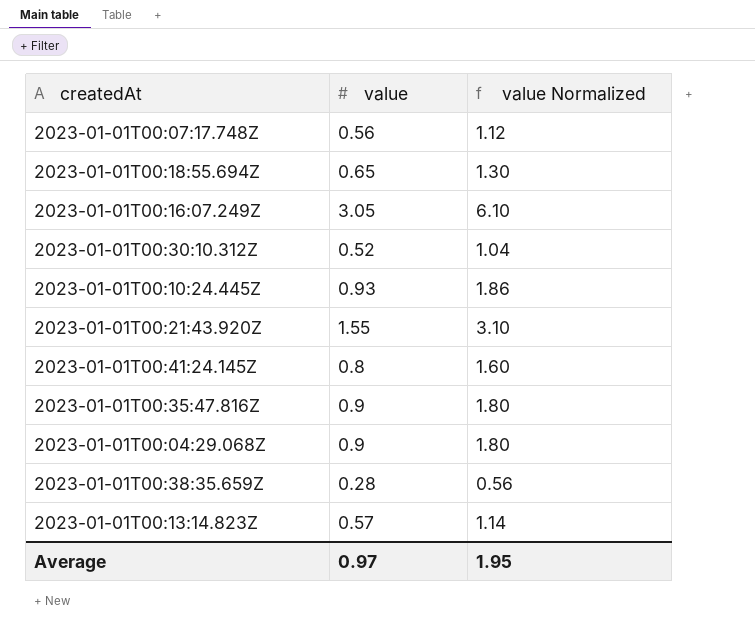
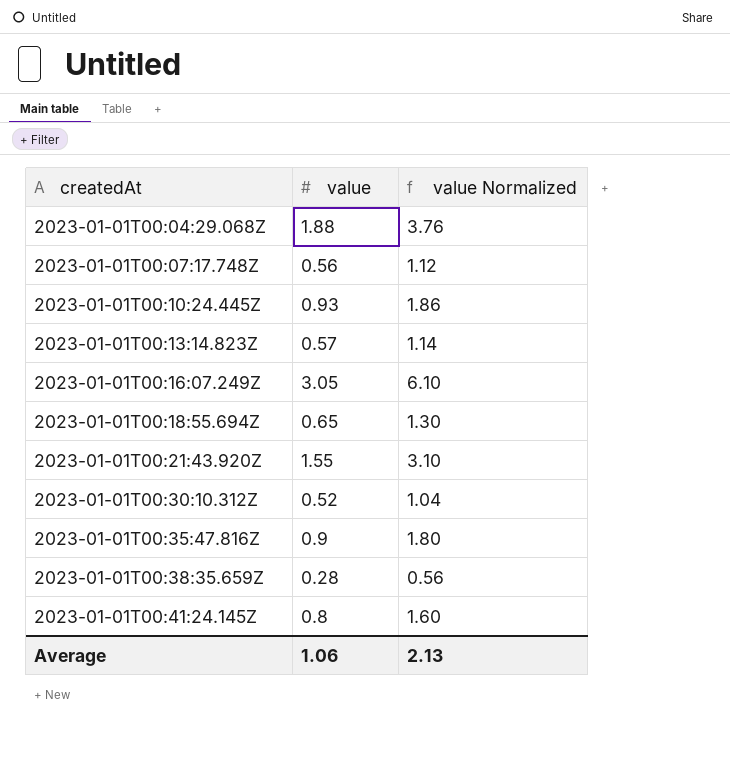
row order: none -> createdAt ascending
2023-01-01T00:04:29.068Z | value: 0.9 -> 1.88
2023-01-01T00:04:29.068Z | value Normalized: 1.80 -> 3.76
Average | value: 0.97 -> 1.06
Average | value Normalized: 1.95 -> 2.13

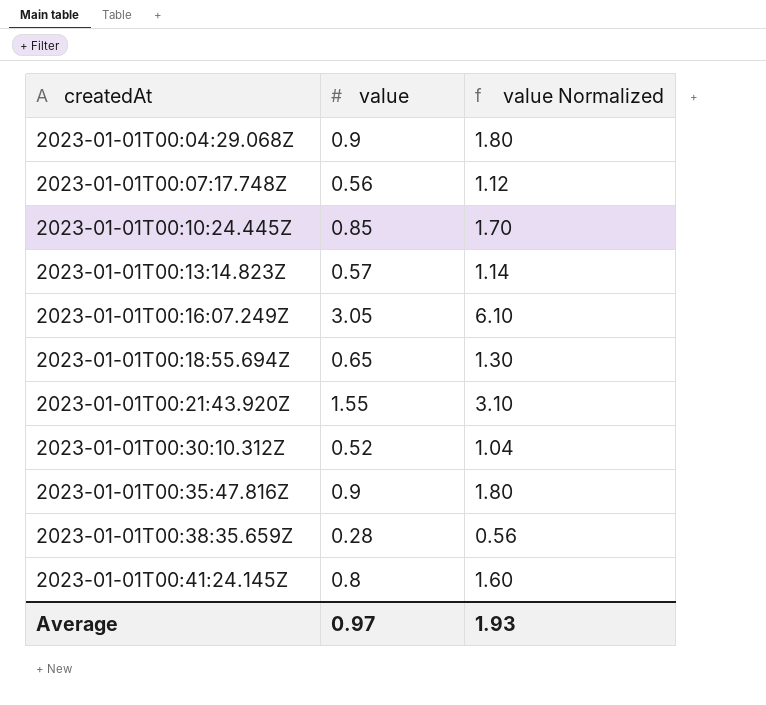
2023-01-01T00:04:29.068Z | value: 1.88 -> 0.9
2023-01-01T00:04:29.068Z | value Normalized: 3.76 -> 1.80
2023-01-01T00:10:24.445Z | value: 0.93 -> 0.85
2023-01-01T00:10:24.445Z | value Normalized: 1.86 -> 1.70
Average | value: 1.06 -> 0.97
Average | value Normalized: 2.13 -> 1.93

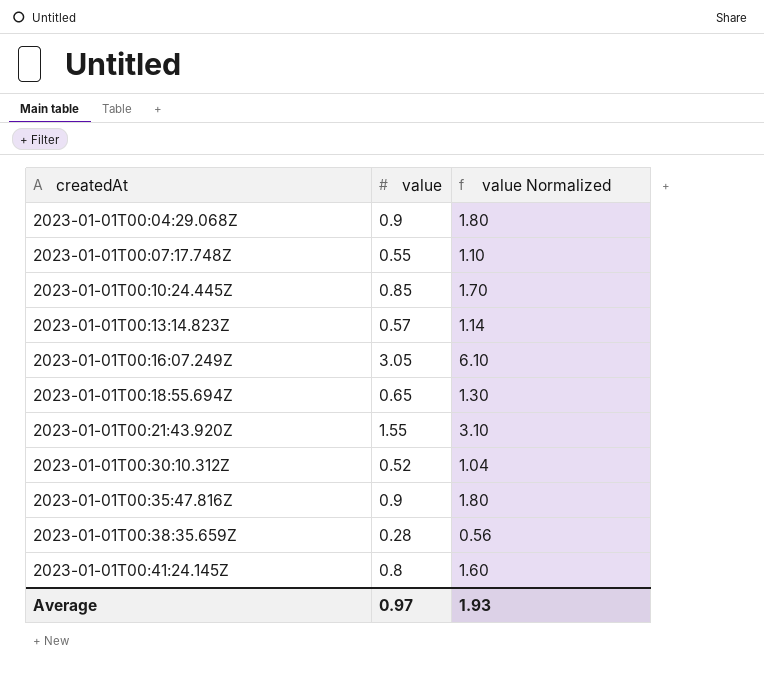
2023-01-01T00:07:17.748Z | value: 0.56 -> 0.55
2023-01-01T00:07:17.748Z | value Normalized: 1.12 -> 1.10

